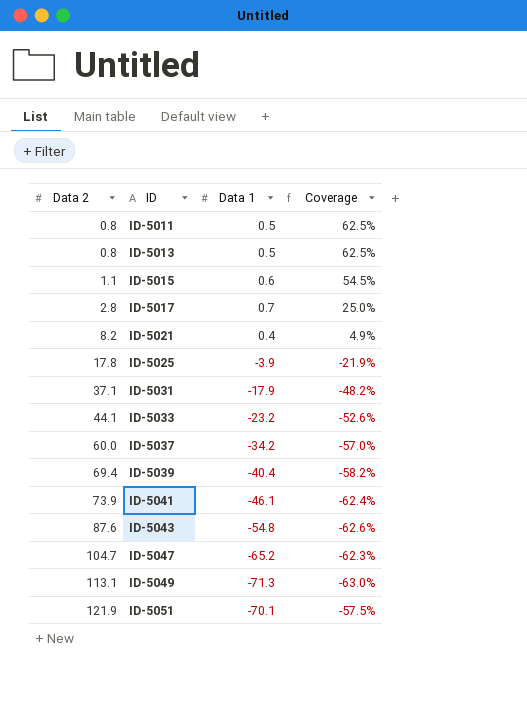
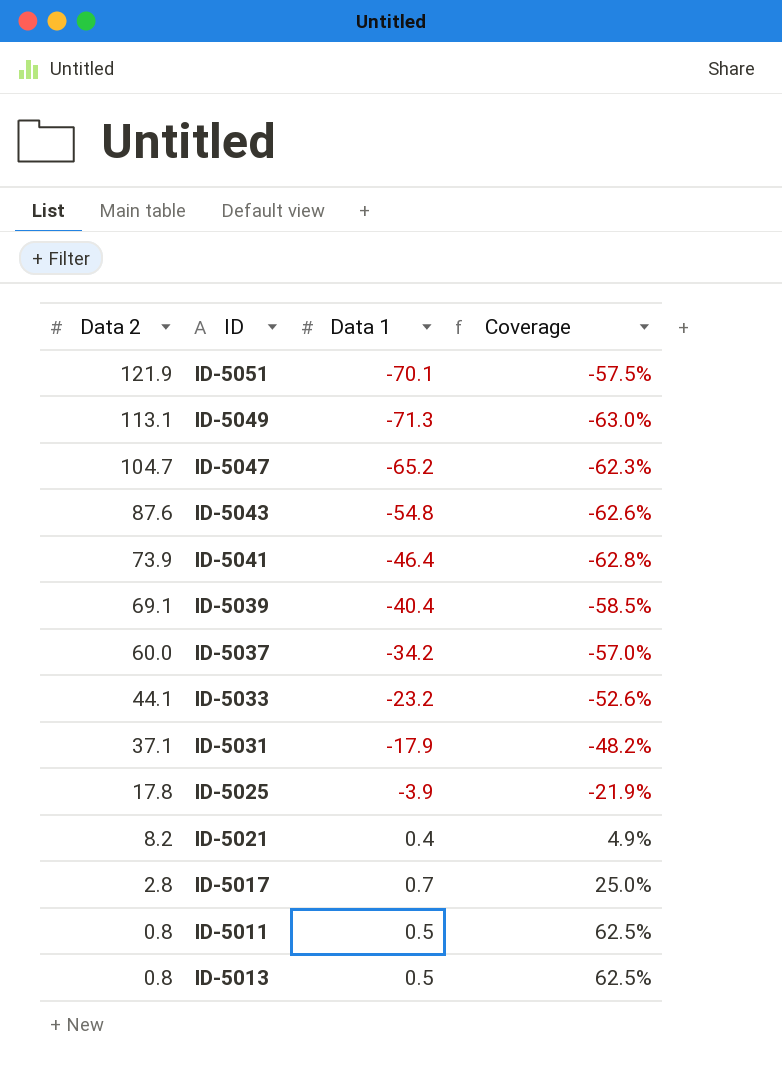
row order: Data 2 ascending -> Data 2 descending
row ID-5015: 1.1 | 0.6 | 54.5% -> none
ID-5041 | Data 1: -46.1 -> -46.4
ID-5041 | Coverage: -62.4% -> -62.8%
ID-5039 | Data 2: 69.4 -> 69.1
ID-5039 | Coverage: -58.2% -> -58.5%

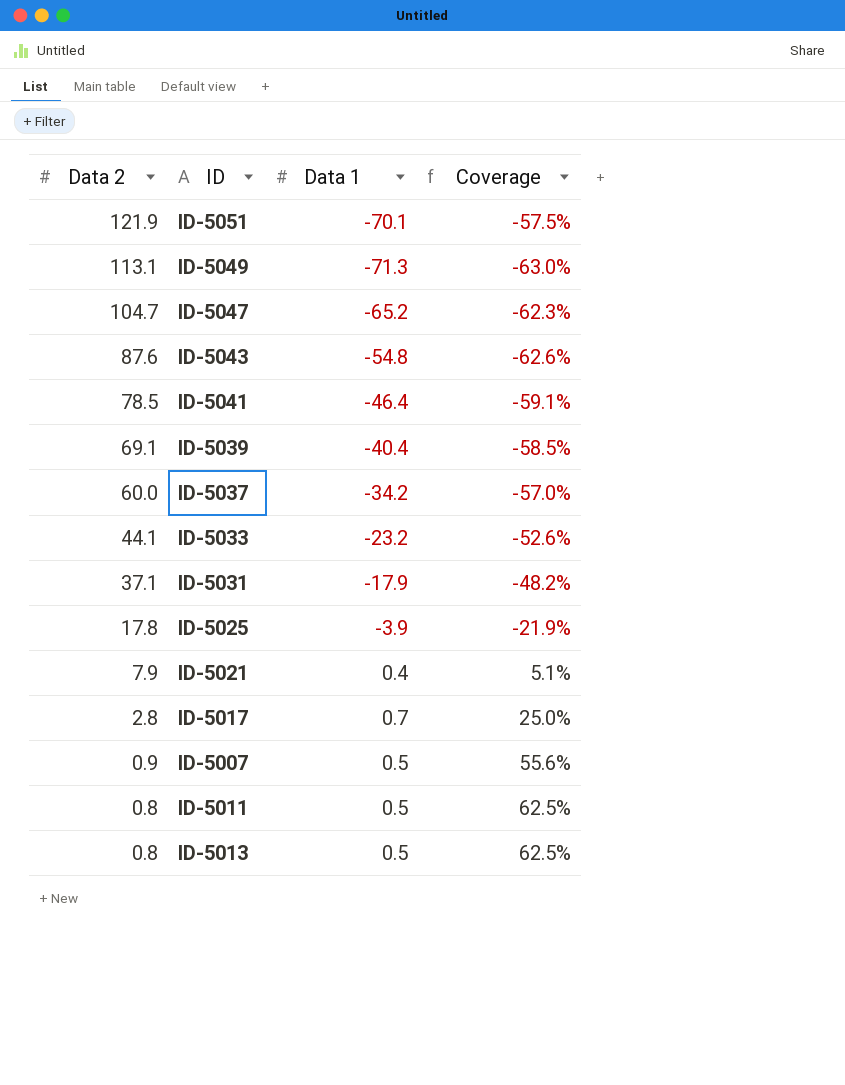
ID-5041 | Data 2: 73.9 -> 78.5
ID-5041 | Coverage: -62.8% -> -59.1%
ID-5021 | Data 2: 8.2 -> 7.9
ID-5021 | Coverage: 4.9% -> 5.1%
row ID-5007: none -> 0.9 | 0.5 | 55.6%

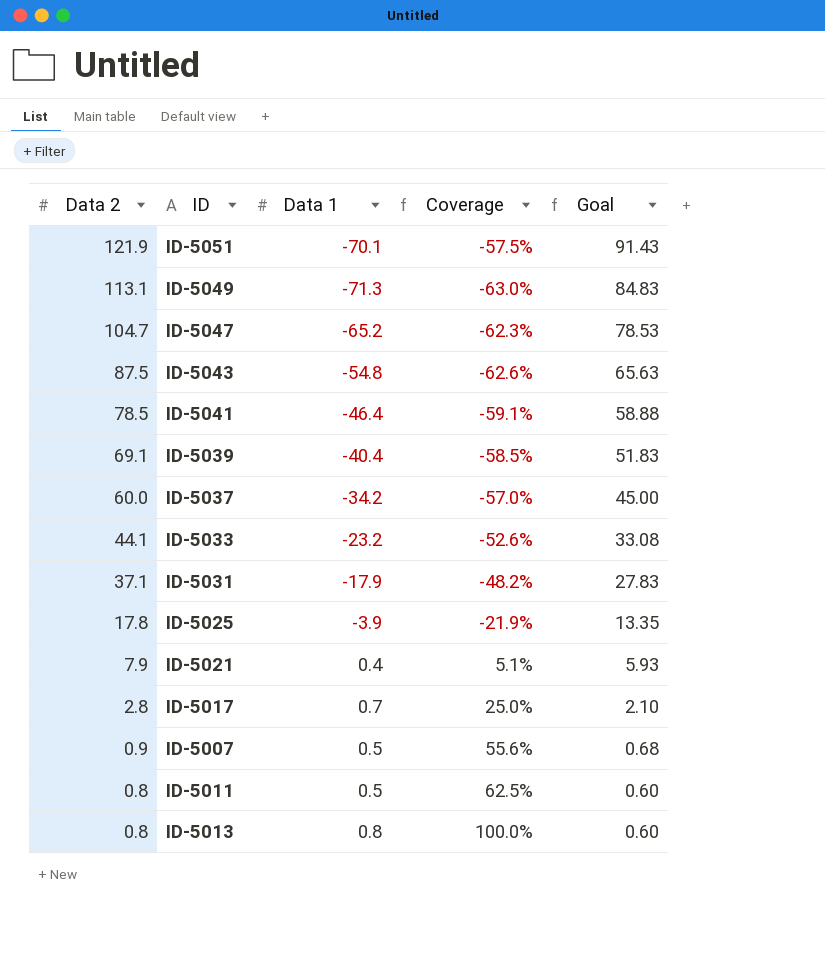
column Goal | formula: none -> [Data 2] * 0.75
ID-5043 | Data 2: 87.6 -> 87.5
ID-5013 | Data 1: 0.5 -> 0.8
ID-5013 | Coverage: 62.5% -> 100.0%

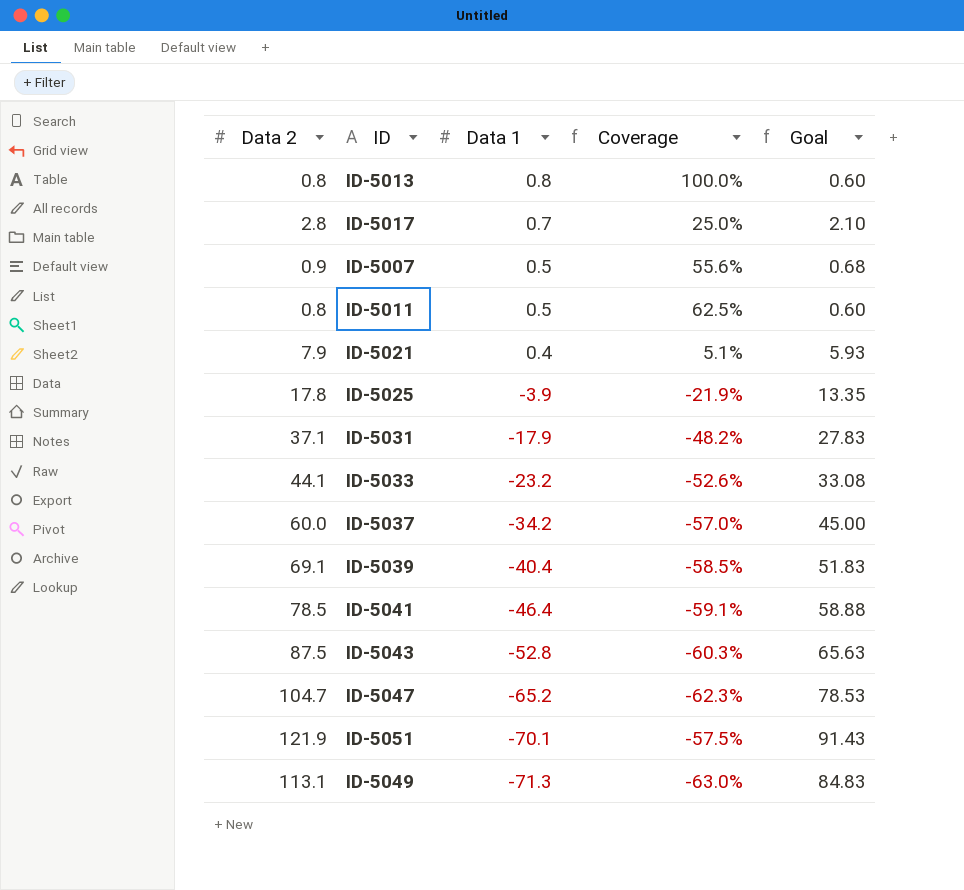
row order: Data 2 descending -> Data 1 descending
ID-5043 | Data 1: -54.8 -> -52.8
ID-5043 | Coverage: -62.6% -> -60.3%

